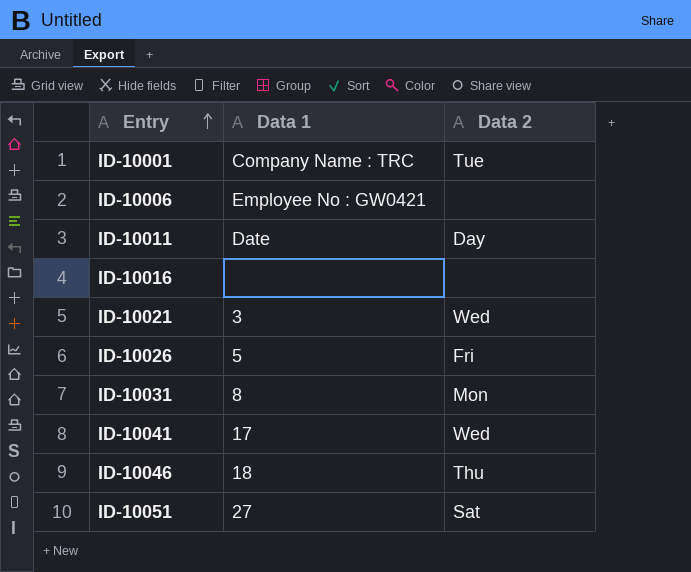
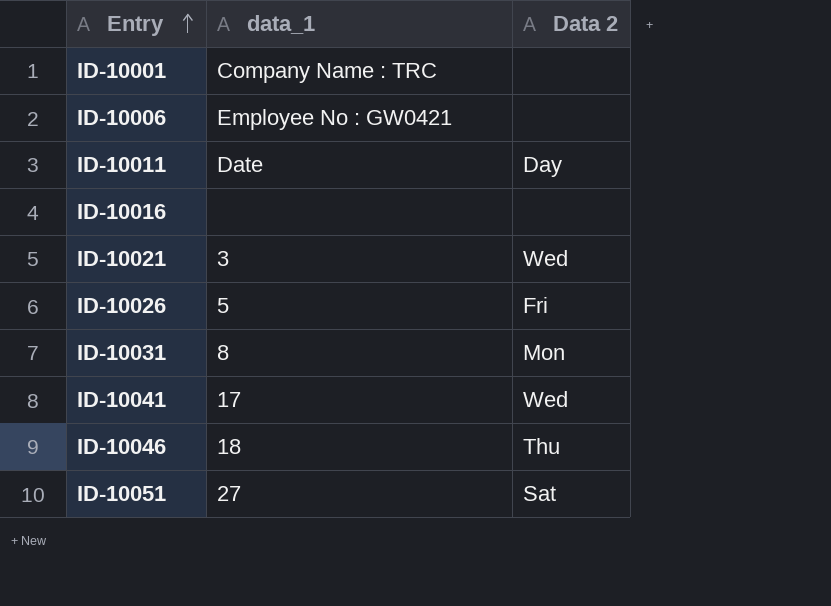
column name: Data 1 -> data_1
ID-10001 | Data 2: Tue -> none

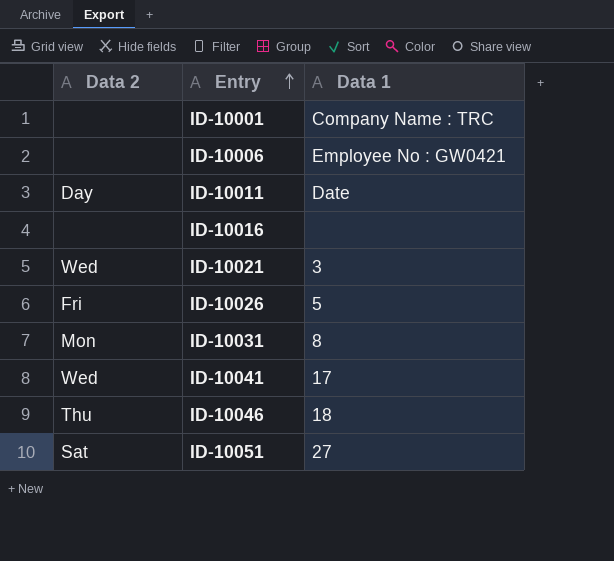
column Data 2 | position: 3 -> 1
column name: data_1 -> Data 1

